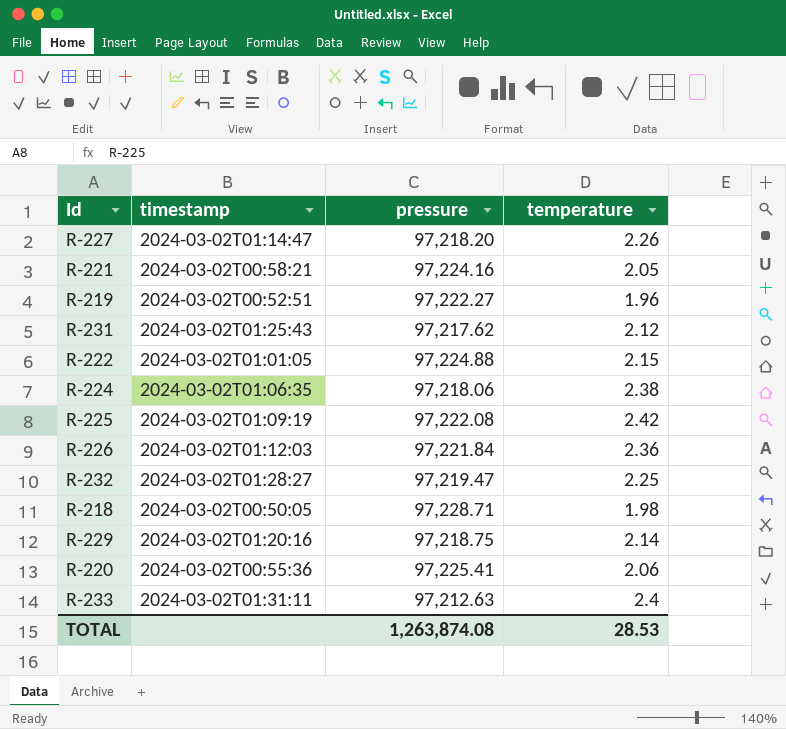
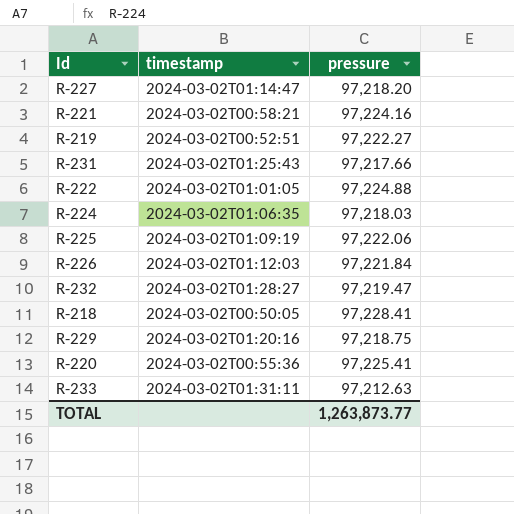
column temperature | position: 4 -> none
R-231 | pressure: 97,217.62 -> 97,217.66
R-224 | pressure: 97,218.06 -> 97,218.03
R-225 | pressure: 97,222.08 -> 97,222.06
R-218 | pressure: 97,228.71 -> 97,228.41
TOTAL | pressure: 1,263,874.08 -> 1,263,873.77

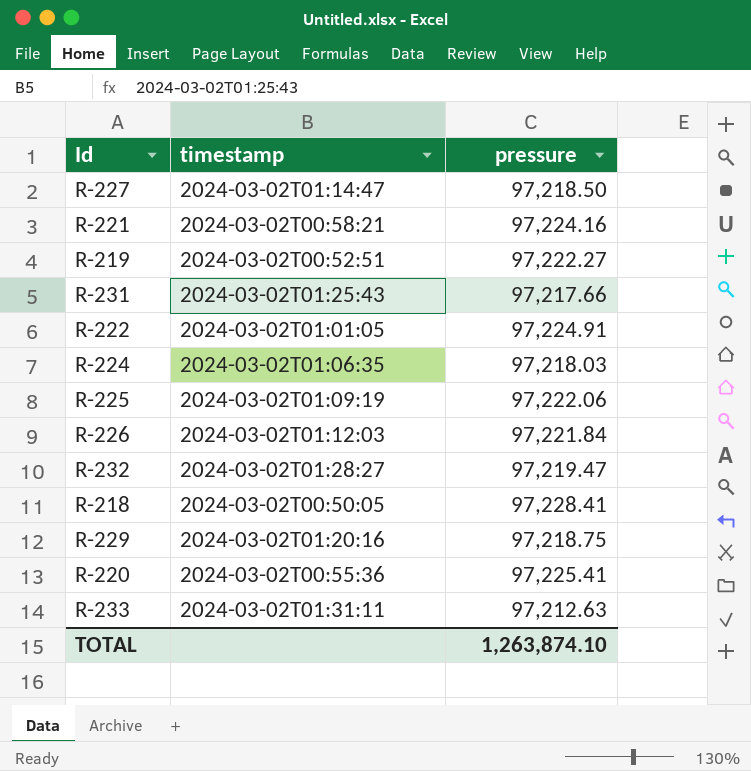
R-227 | pressure: 97,218.20 -> 97,218.50
R-222 | pressure: 97,224.88 -> 97,224.91
TOTAL | pressure: 1,263,873.77 -> 1,263,874.10

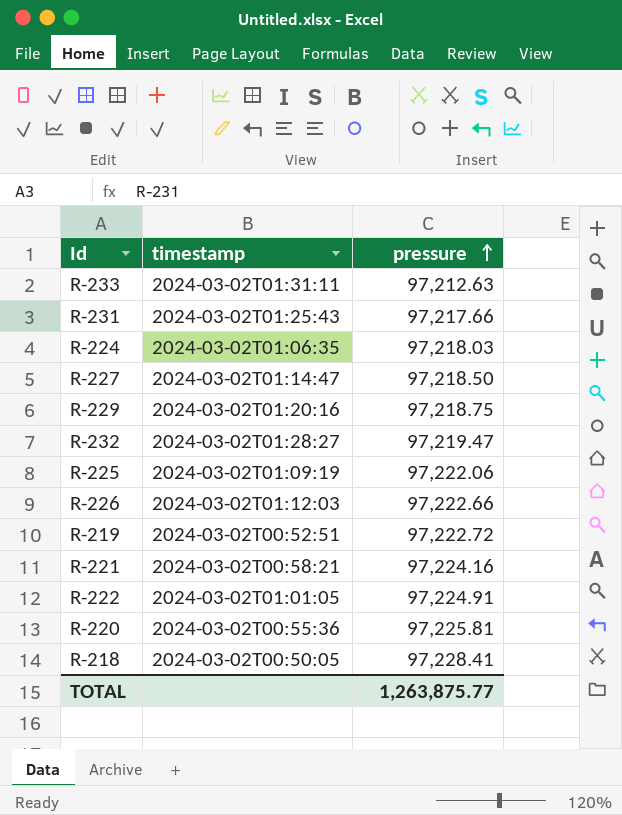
row order: none -> pressure ascending
R-226 | pressure: 97,221.84 -> 97,222.66
R-219 | pressure: 97,222.27 -> 97,222.72
R-220 | pressure: 97,225.41 -> 97,225.81
TOTAL | pressure: 1,263,874.10 -> 1,263,875.77

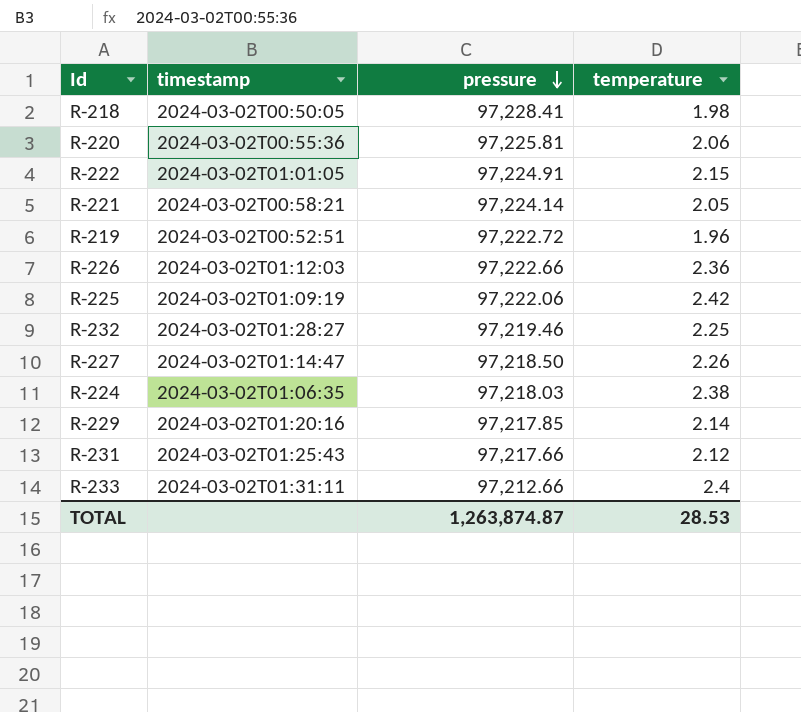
row order: pressure ascending -> pressure descending
column temperature | position: none -> 4
R-221 | pressure: 97,224.16 -> 97,224.14
R-232 | pressure: 97,219.47 -> 97,219.46
R-229 | pressure: 97,218.75 -> 97,217.85
R-233 | pressure: 97,212.63 -> 97,212.66
TOTAL | pressure: 1,263,875.77 -> 1,263,874.87

